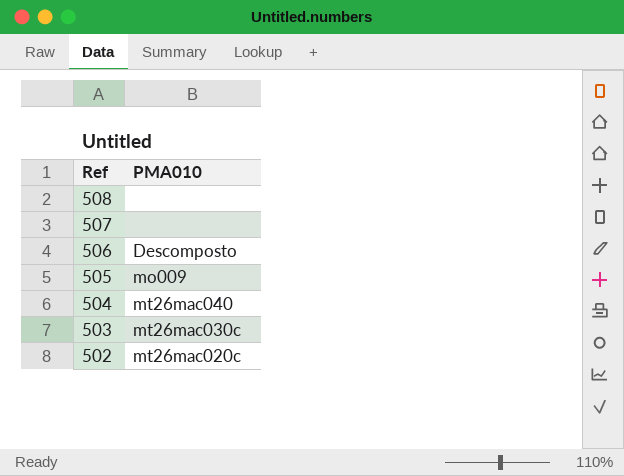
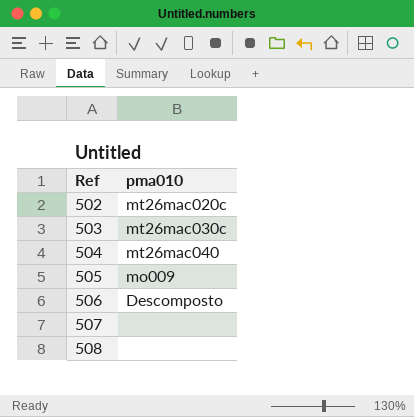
row order: Ref descending -> Ref ascending
column name: PMA010 -> pma010

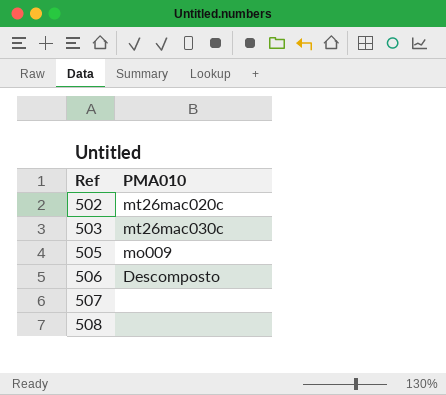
column name: pma010 -> PMA010
row 504: mt26mac040 -> none

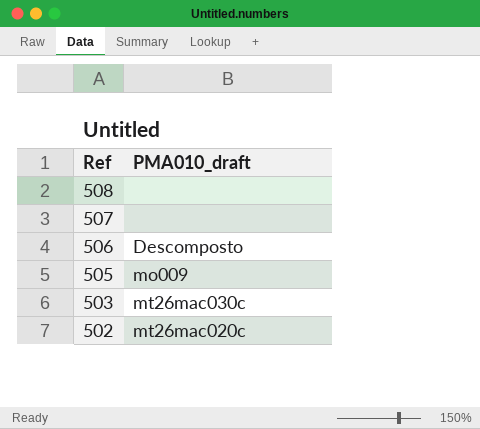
row order: Ref ascending -> Ref descending
column name: PMA010 -> PMA010_draft

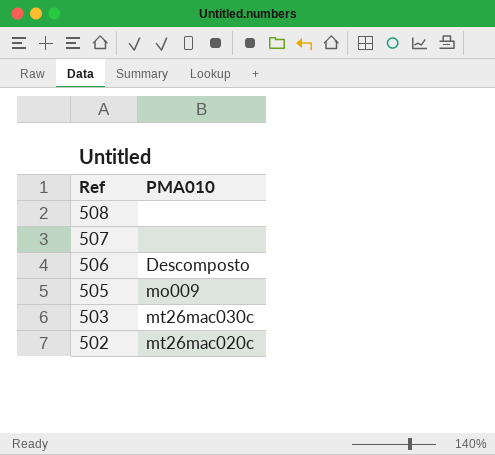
column name: PMA010_draft -> PMA010

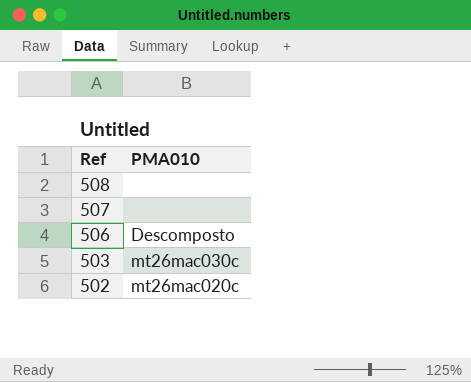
row 505: mo009 -> none

